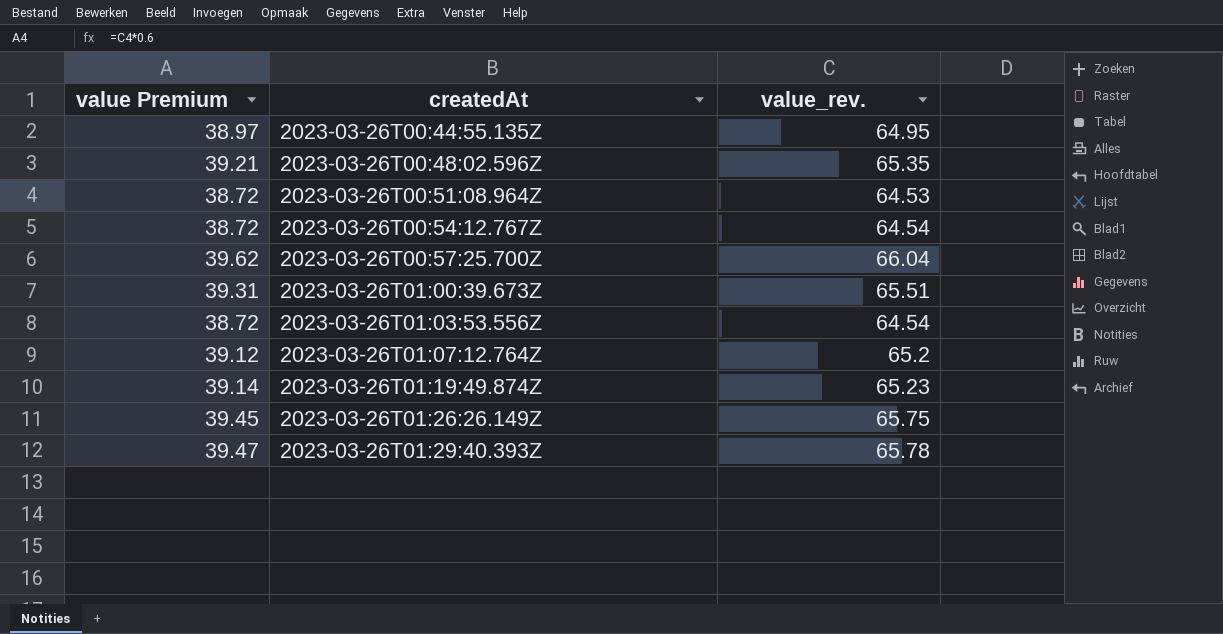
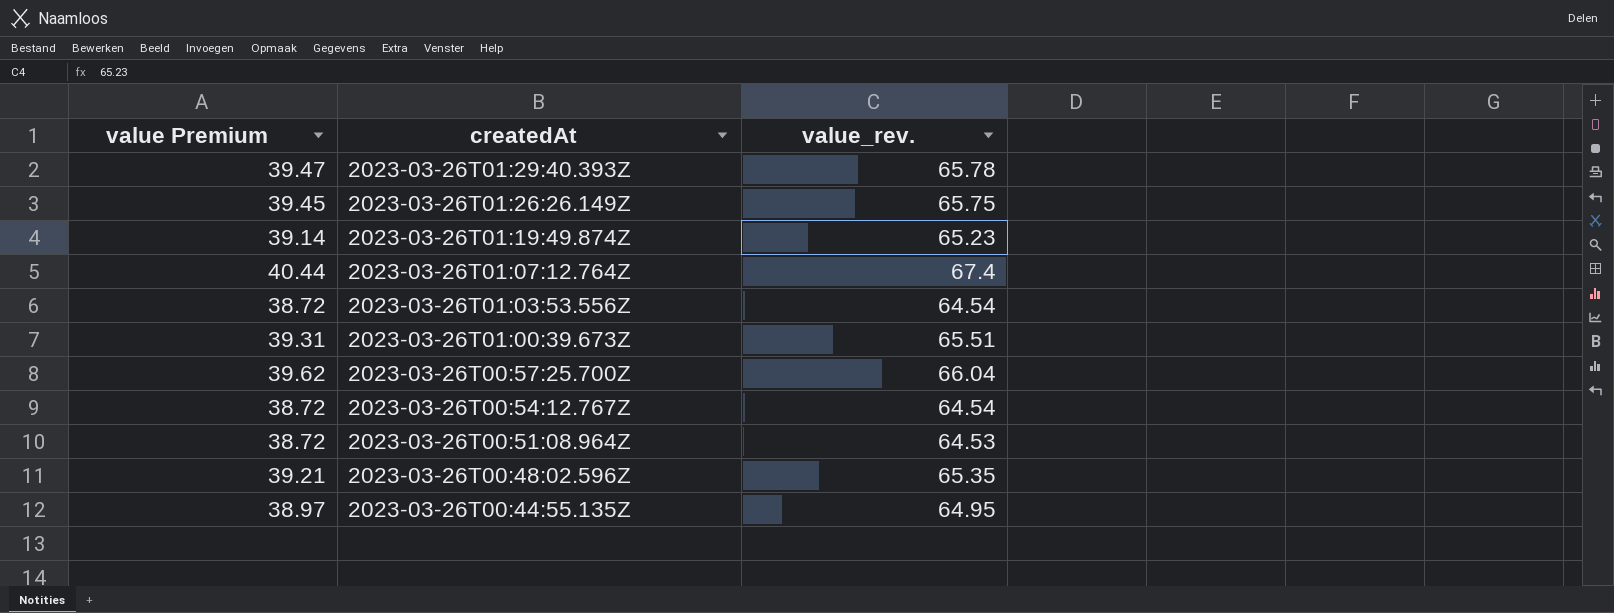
row order: createdAt ascending -> createdAt descending
2023-03-26T01:07:12.764Z | value Premium: 39.12 -> 40.44
2023-03-26T01:07:12.764Z | value_rev.: 65.2 -> 67.4

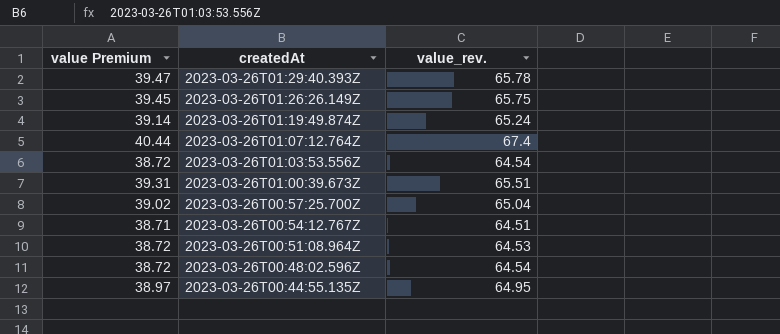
2023-03-26T01:19:49.874Z | value_rev.: 65.23 -> 65.24
2023-03-26T00:57:25.700Z | value Premium: 39.62 -> 39.02
2023-03-26T00:57:25.700Z | value_rev.: 66.04 -> 65.04
2023-03-26T00:54:12.767Z | value Premium: 38.72 -> 38.71
2023-03-26T00:54:12.767Z | value_rev.: 64.54 -> 64.51
2023-03-26T00:48:02.596Z | value Premium: 39.21 -> 38.72
2023-03-26T00:48:02.596Z | value_rev.: 65.35 -> 64.54

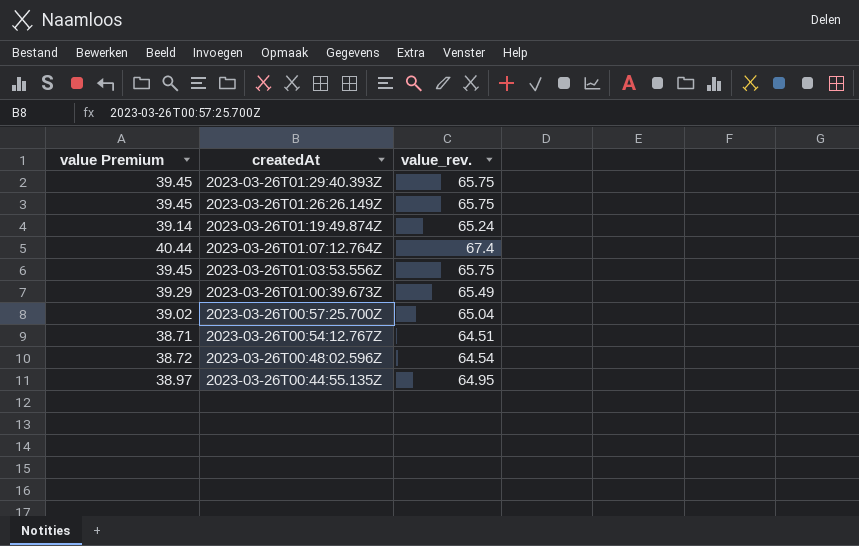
row 2023-03-26T00:51:08.964Z: 38.72 | 64.53 -> none
2023-03-26T01:29:40.393Z | value Premium: 39.47 -> 39.45
2023-03-26T01:29:40.393Z | value_rev.: 65.78 -> 65.75
2023-03-26T01:03:53.556Z | value Premium: 38.72 -> 39.45
2023-03-26T01:03:53.556Z | value_rev.: 64.54 -> 65.75
2023-03-26T01:00:39.673Z | value Premium: 39.31 -> 39.29
2023-03-26T01:00:39.673Z | value_rev.: 65.51 -> 65.49

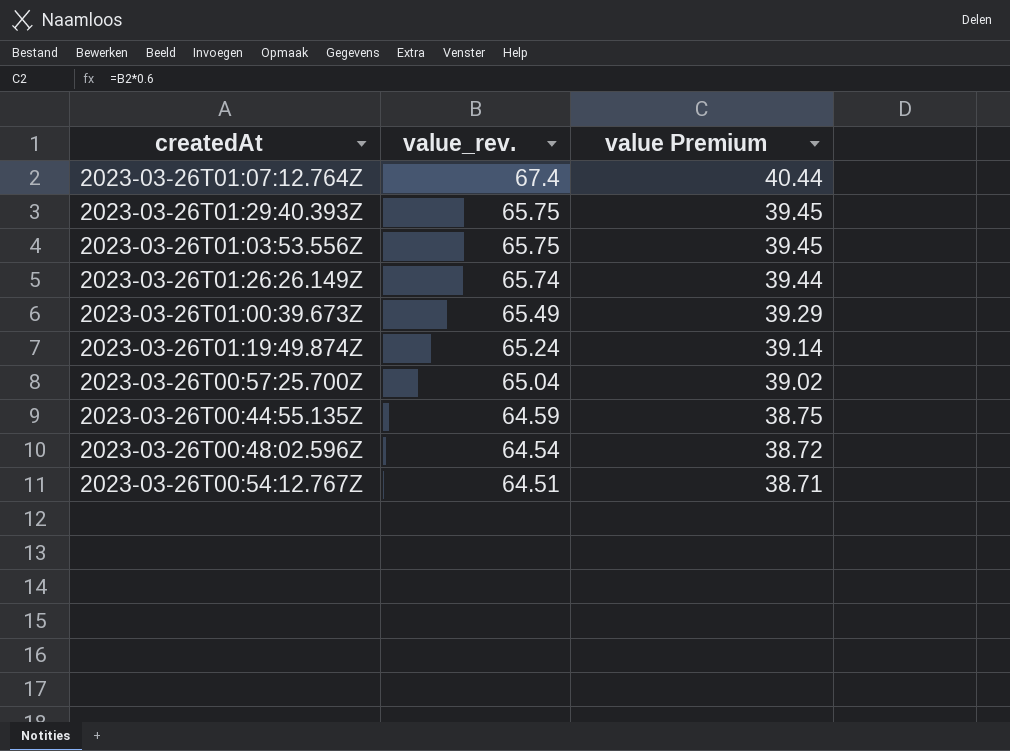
row order: createdAt descending -> value_rev. descending
column value Premium | position: 1 -> 3
2023-03-26T01:26:26.149Z | value_rev.: 65.75 -> 65.74
2023-03-26T01:26:26.149Z | value Premium: 39.45 -> 39.44
2023-03-26T00:44:55.135Z | value_rev.: 64.95 -> 64.59
2023-03-26T00:44:55.135Z | value Premium: 38.97 -> 38.75

